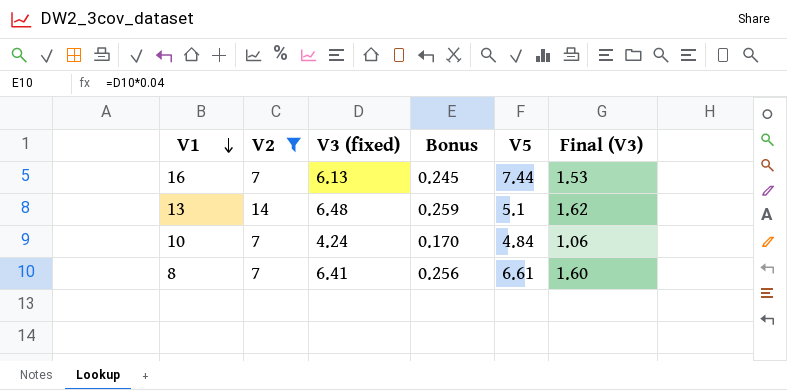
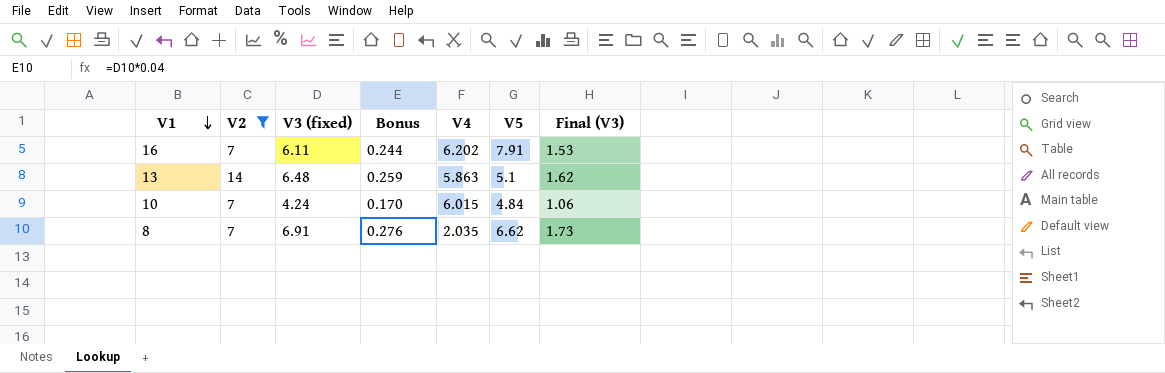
column V4 | position: none -> 5
16 | V3 (fixed): 6.13 -> 6.11
16 | Bonus: 0.245 -> 0.244
16 | V5: 7.44 -> 7.91
8 | V3 (fixed): 6.41 -> 6.91
8 | Bonus: 0.256 -> 0.276
8 | V5: 6.61 -> 6.62
8 | Final (V3): 1.60 -> 1.73

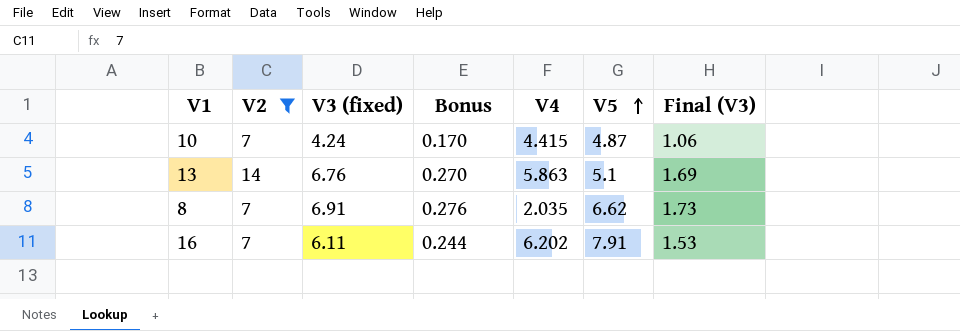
row order: V1 descending -> V5 ascending
10 | V4: 6.015 -> 4.415
10 | V5: 4.84 -> 4.87
13 | V3 (fixed): 6.48 -> 6.76
13 | Bonus: 0.259 -> 0.270
13 | Final (V3): 1.62 -> 1.69

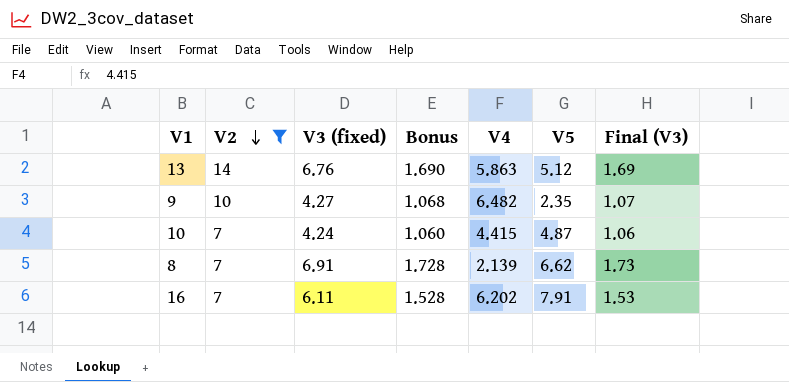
row order: V5 ascending -> V2 descending
column Bonus | formula: [V3 (fixed)] * 0.04 -> [V3 (fixed)] * 0.25
13 | V5: 5.1 -> 5.12
row 9: none -> 10 | 4.27 | 1.068 | 6.482 | 2.35 | 1.07
8 | V4: 2.035 -> 2.139

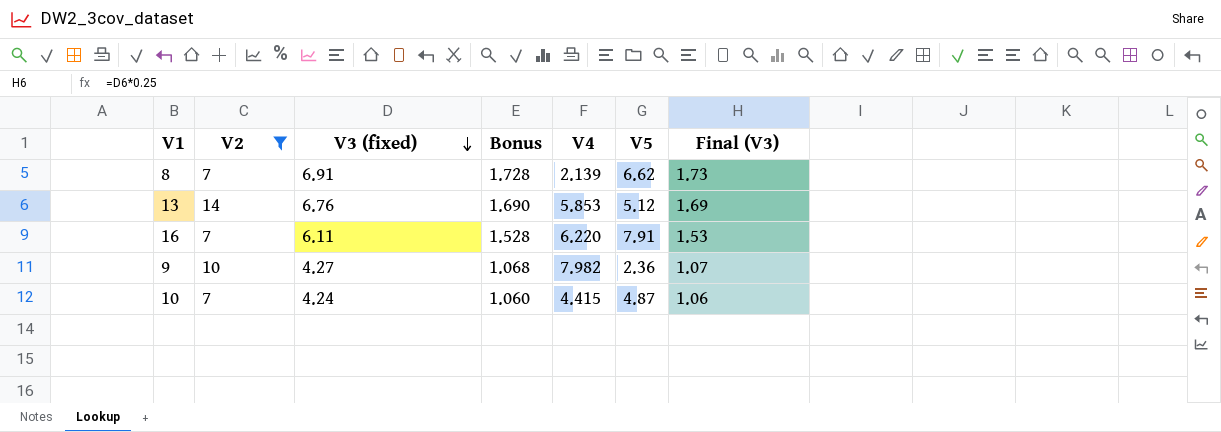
row order: V2 descending -> V3 (fixed) descending
13 | V4: 5.863 -> 5.853
16 | V4: 6.202 -> 6.220
9 | V4: 6.482 -> 7.982
9 | V5: 2.35 -> 2.36

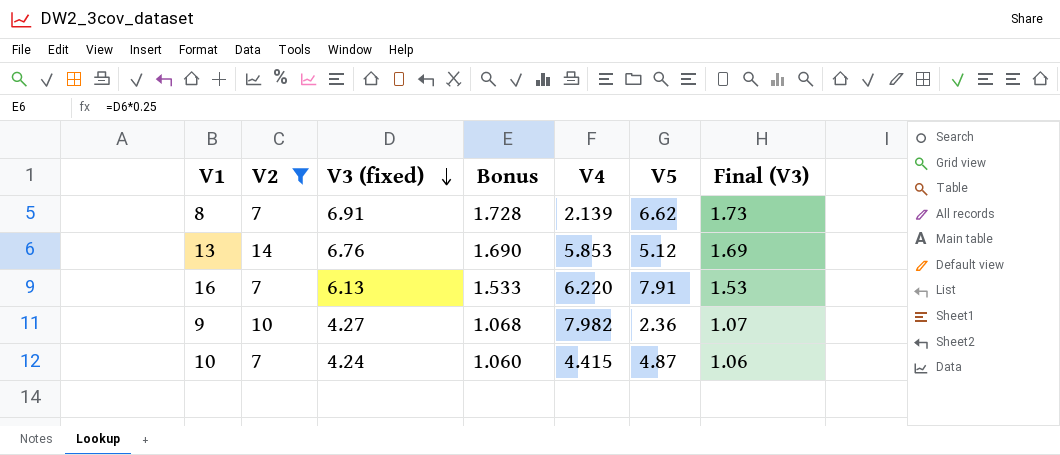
16 | V3 (fixed): 6.11 -> 6.13
16 | Bonus: 1.528 -> 1.533

